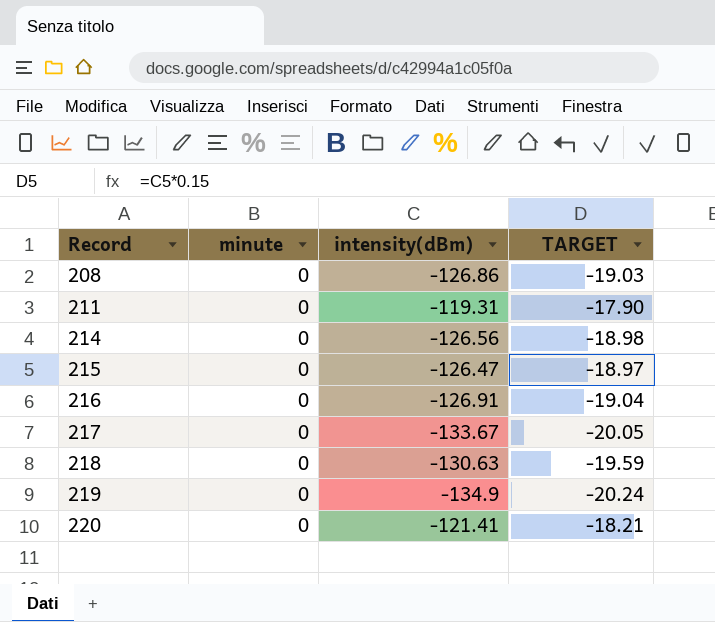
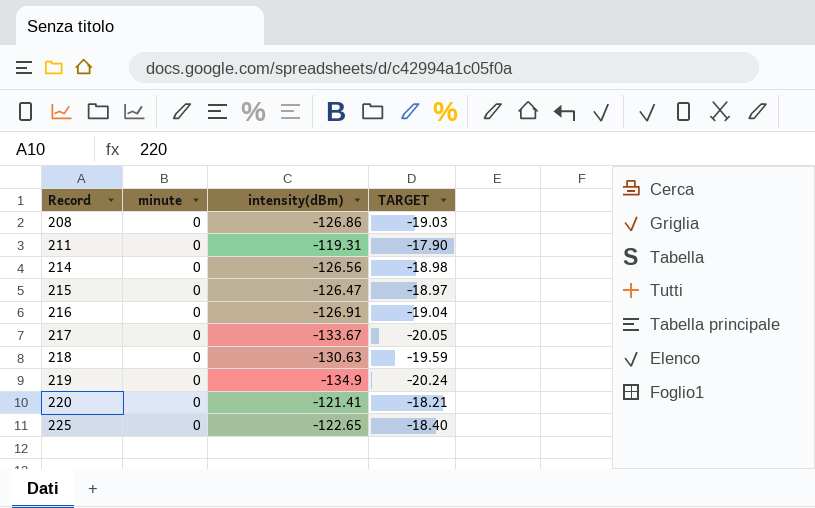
row 225: none -> 0 | -122.65 | -18.40

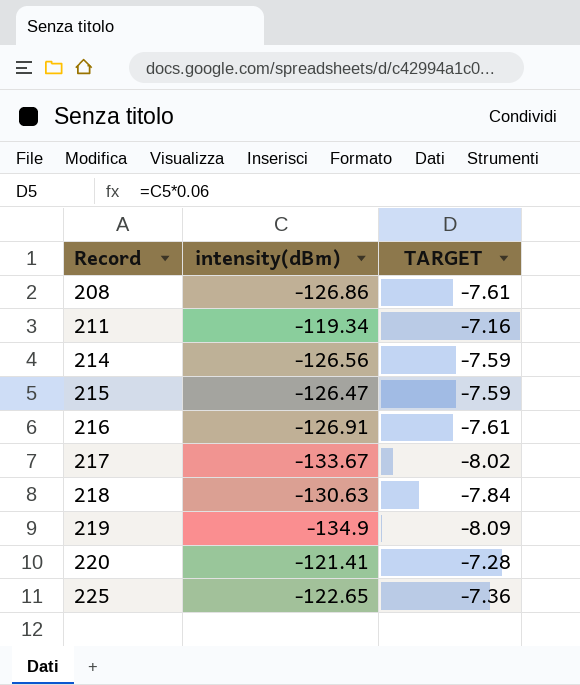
column minute | position: 2 -> none
column TARGET | formula: [intensity(dBm)] * 0.15 -> [intensity(dBm)] * 0.06
211 | intensity(dBm): -119.31 -> -119.34

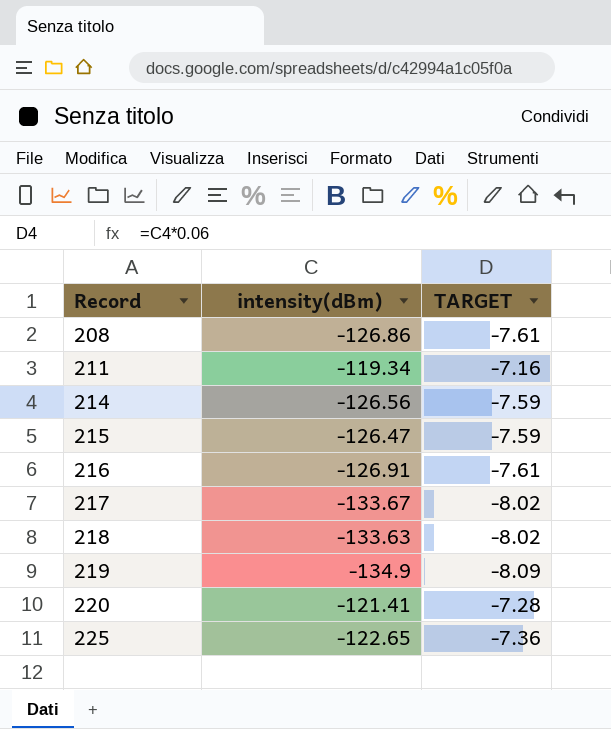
218 | intensity(dBm): -130.63 -> -133.63
218 | TARGET: -7.84 -> -8.02

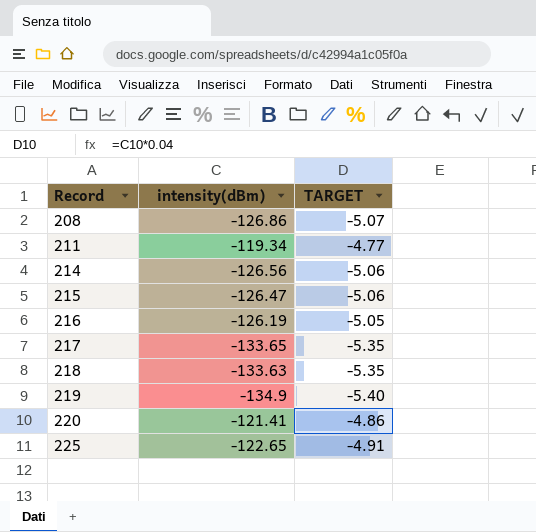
column TARGET | formula: [intensity(dBm)] * 0.06 -> [intensity(dBm)] * 0.04
216 | intensity(dBm): -126.91 -> -126.19
217 | intensity(dBm): -133.67 -> -133.65

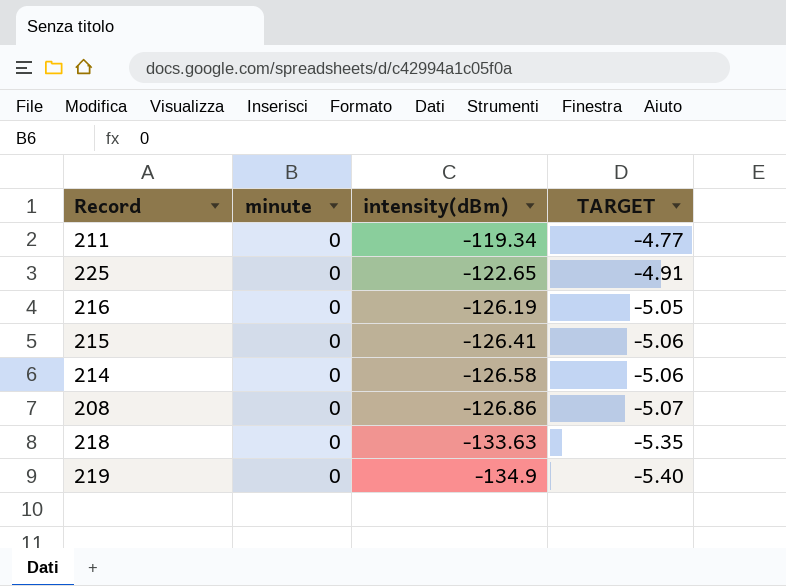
row order: Record ascending -> intensity(dBm) descending
column minute | position: none -> 2
row 217: -133.65 | -5.35 -> none
row 220: -121.41 | -4.86 -> none
215 | intensity(dBm): -126.47 -> -126.41
214 | intensity(dBm): -126.56 -> -126.58

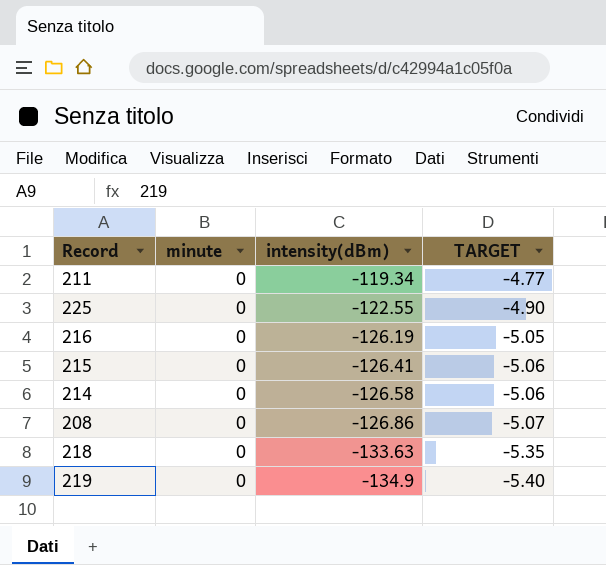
225 | intensity(dBm): -122.65 -> -122.55
225 | TARGET: -4.91 -> -4.90

